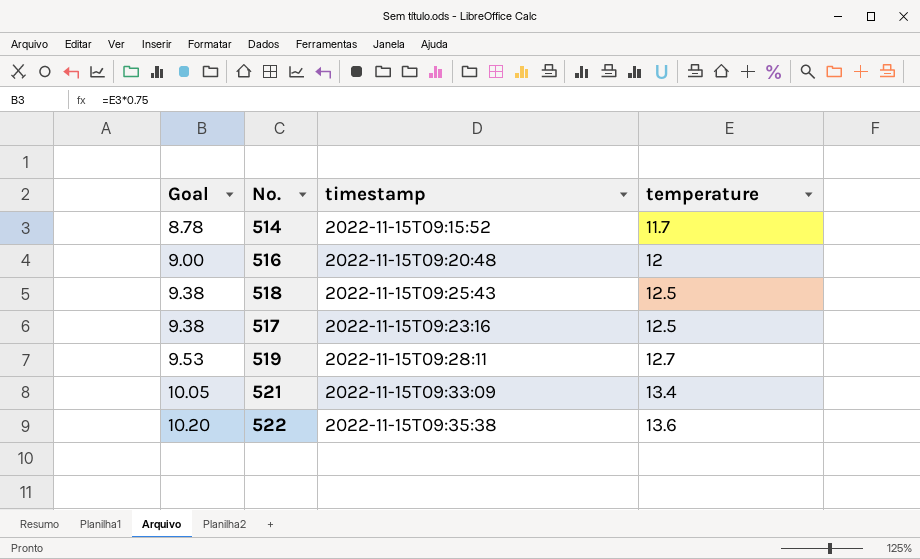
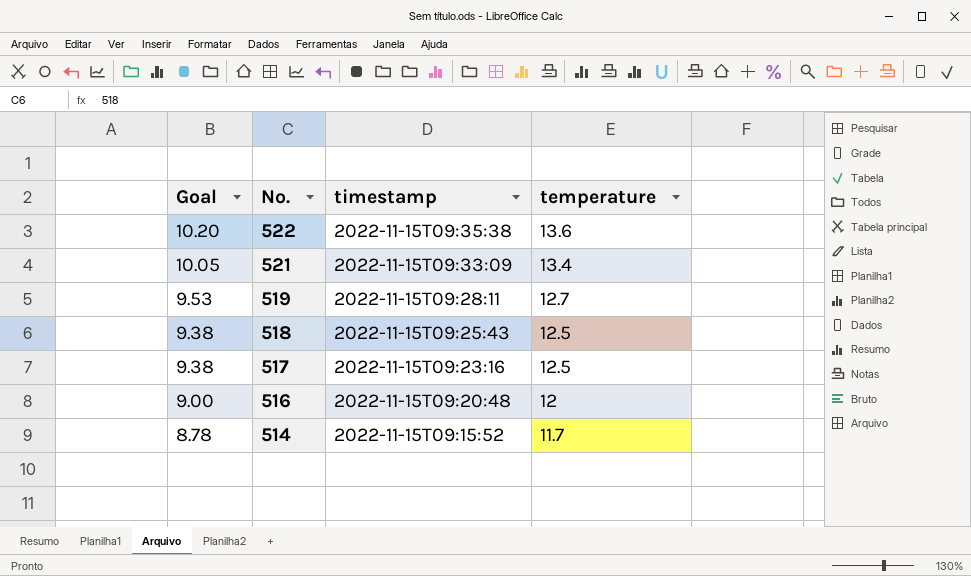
row order: Goal ascending -> Goal descending

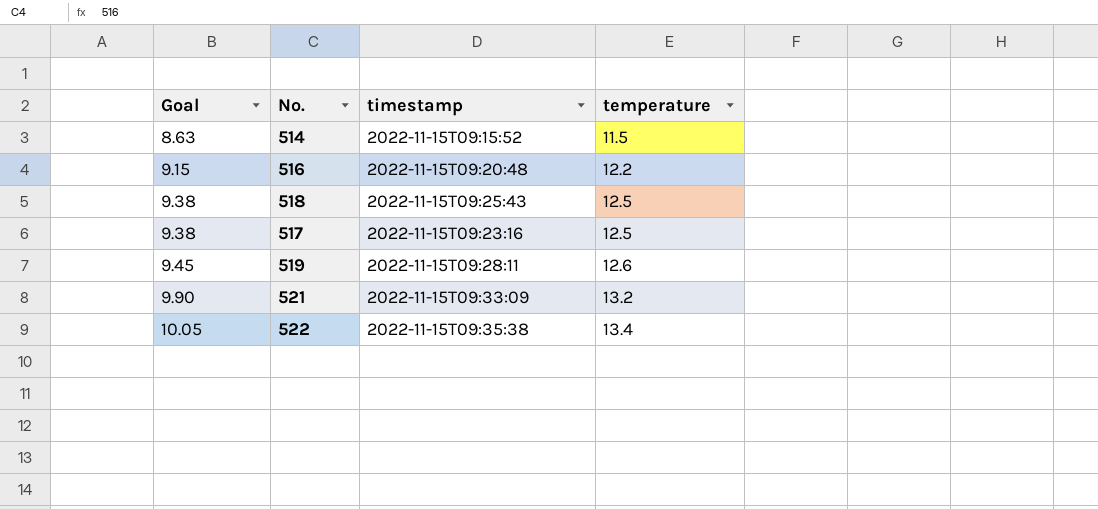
row order: Goal descending -> Goal ascending
514 | Goal: 8.78 -> 8.63
514 | temperature: 11.7 -> 11.5
516 | Goal: 9.00 -> 9.15
516 | temperature: 12 -> 12.2
519 | Goal: 9.53 -> 9.45
519 | temperature: 12.7 -> 12.6
521 | Goal: 10.05 -> 9.90
521 | temperature: 13.4 -> 13.2
522 | Goal: 10.20 -> 10.05
522 | temperature: 13.6 -> 13.4

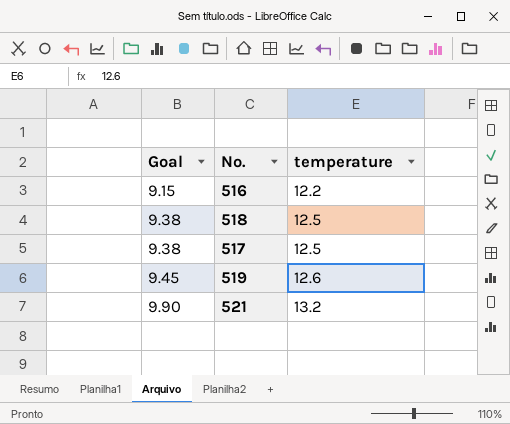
column timestamp | position: 3 -> none
row 514: 8.63 | 2022-11-15T09:15:52 | 11.5 -> none
row 522: 10.05 | 2022-11-15T09:35:38 | 13.4 -> none

